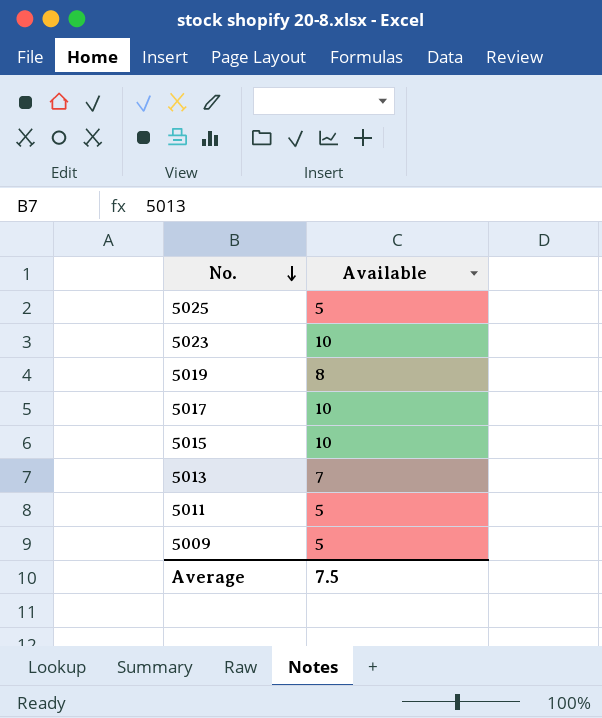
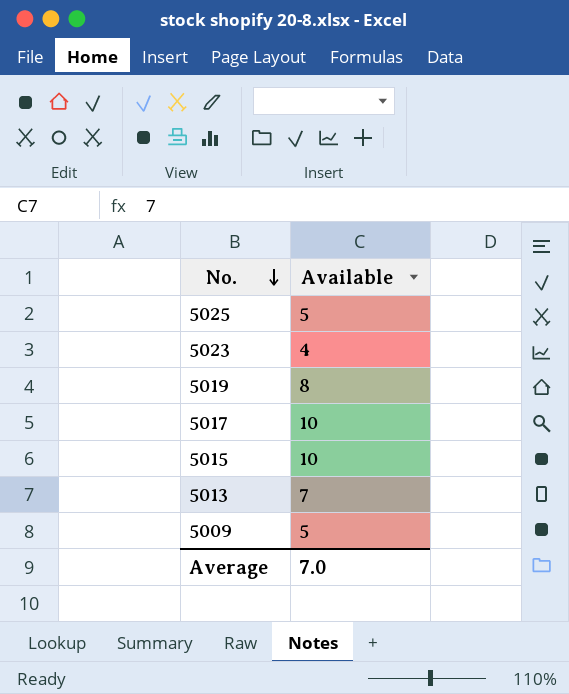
row 5011: 5 -> none
5023 | Available: 10 -> 4
Average | Available: 7.5 -> 7.0

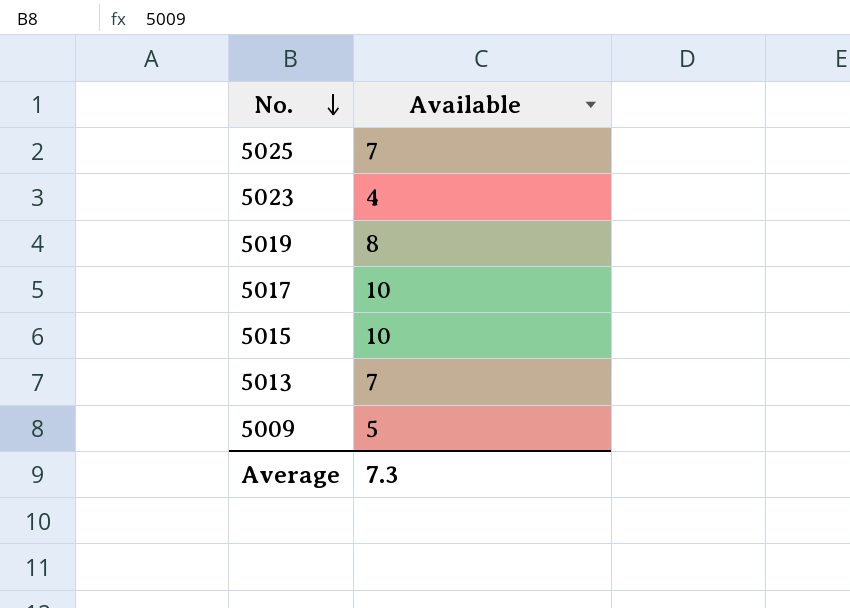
5025 | Available: 5 -> 7
Average | Available: 7.0 -> 7.3

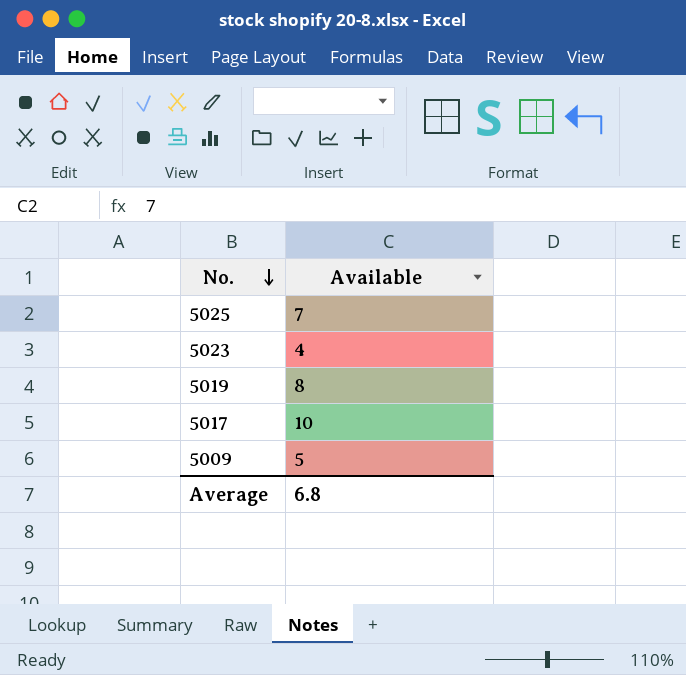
row 5015: 10 -> none
row 5013: 7 -> none
Average | Available: 7.3 -> 6.8

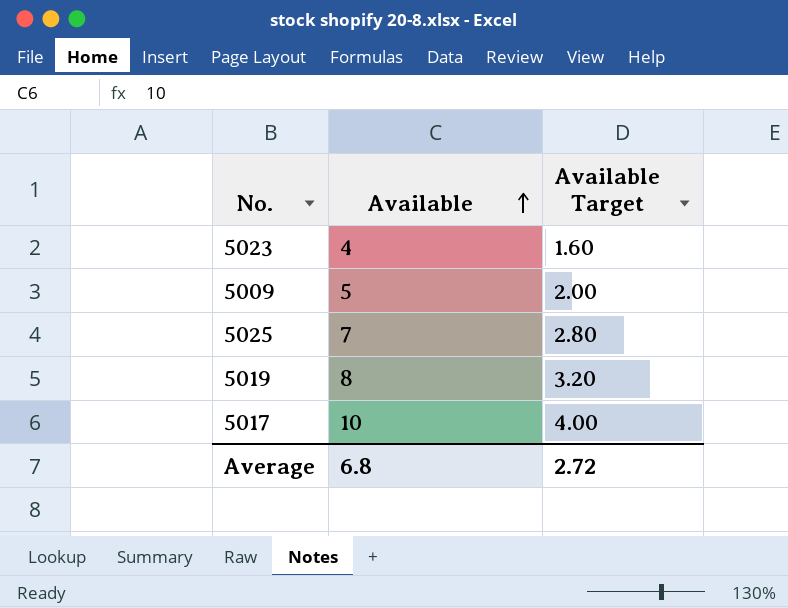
row order: No. descending -> Available ascending
column Available Target | formula: none -> [Available] * 0.4

